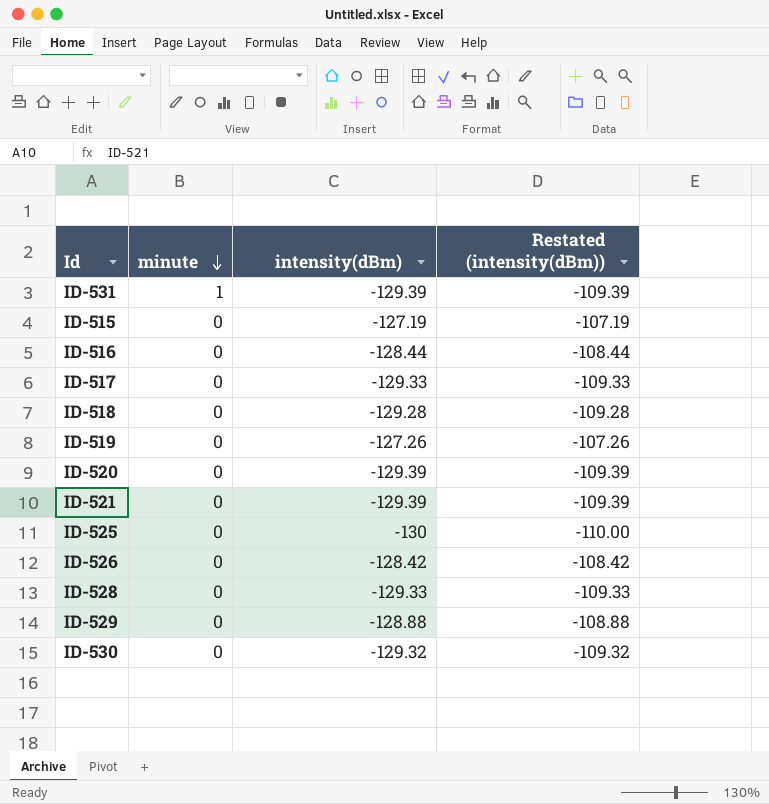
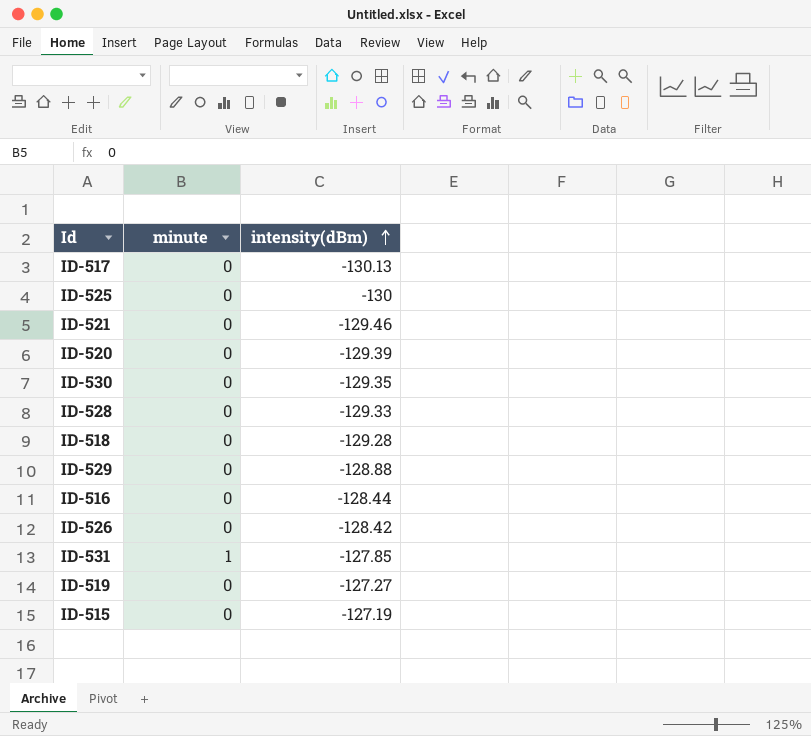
row order: minute descending -> intensity(dBm) ascending
column Restated (intensity(dBm)) | formula: [intensity(dBm)] + 20 -> none
ID-517 | intensity(dBm): -129.33 -> -130.13
ID-521 | intensity(dBm): -129.39 -> -129.46
ID-530 | intensity(dBm): -129.32 -> -129.35
ID-531 | intensity(dBm): -129.39 -> -127.85
ID-519 | intensity(dBm): -127.26 -> -127.27

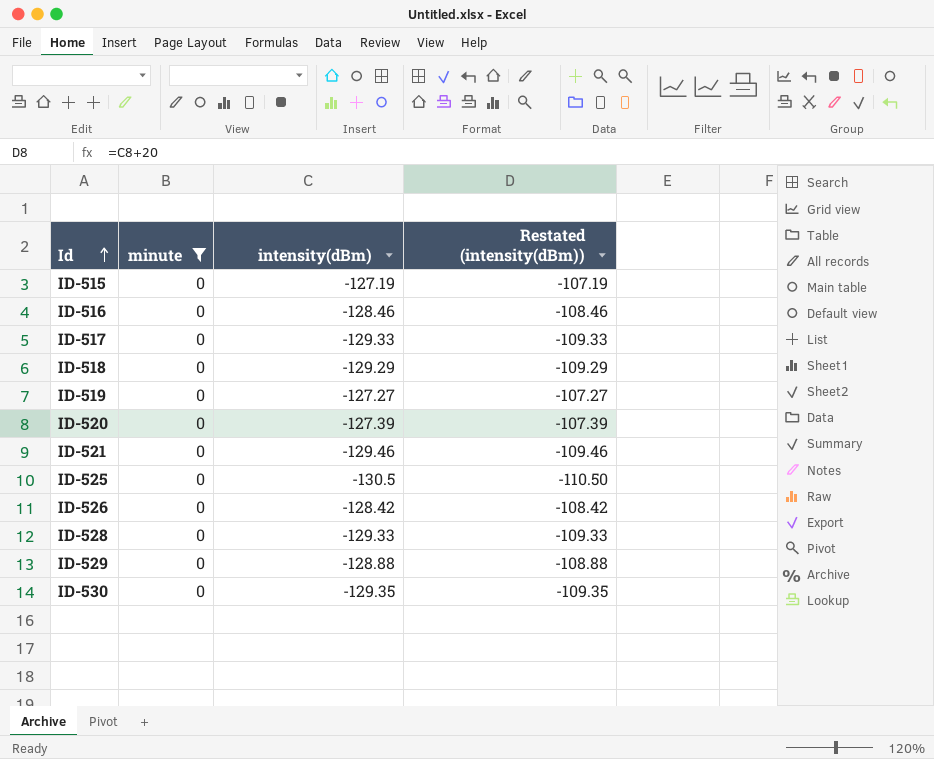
filter: none -> minute = 0
row order: intensity(dBm) ascending -> Id ascending
column Restated (intensity(dBm)) | formula: none -> [intensity(dBm)] + 20
ID-516 | intensity(dBm): -128.44 -> -128.46
ID-517 | intensity(dBm): -130.13 -> -129.33
ID-518 | intensity(dBm): -129.28 -> -129.29
ID-520 | intensity(dBm): -129.39 -> -127.39
ID-525 | intensity(dBm): -130 -> -130.5

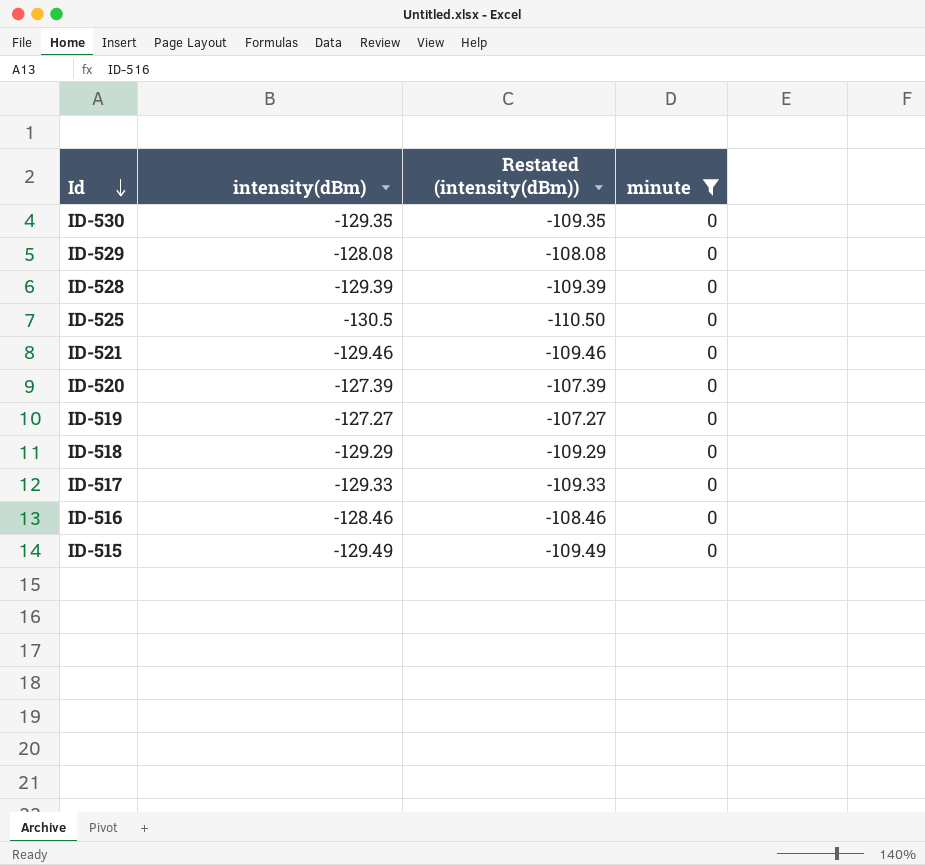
row order: Id ascending -> Id descending
column minute | position: 2 -> 4
row ID-526: 0 | -128.42 | -108.42 -> none
ID-529 | intensity(dBm): -128.88 -> -128.08
ID-529 | Restated (intensity(dBm)): -108.88 -> -108.08
ID-528 | intensity(dBm): -129.33 -> -129.39
ID-528 | Restated (intensity(dBm)): -109.33 -> -109.39
ID-515 | intensity(dBm): -127.19 -> -129.49
ID-515 | Restated (intensity(dBm)): -107.19 -> -109.49

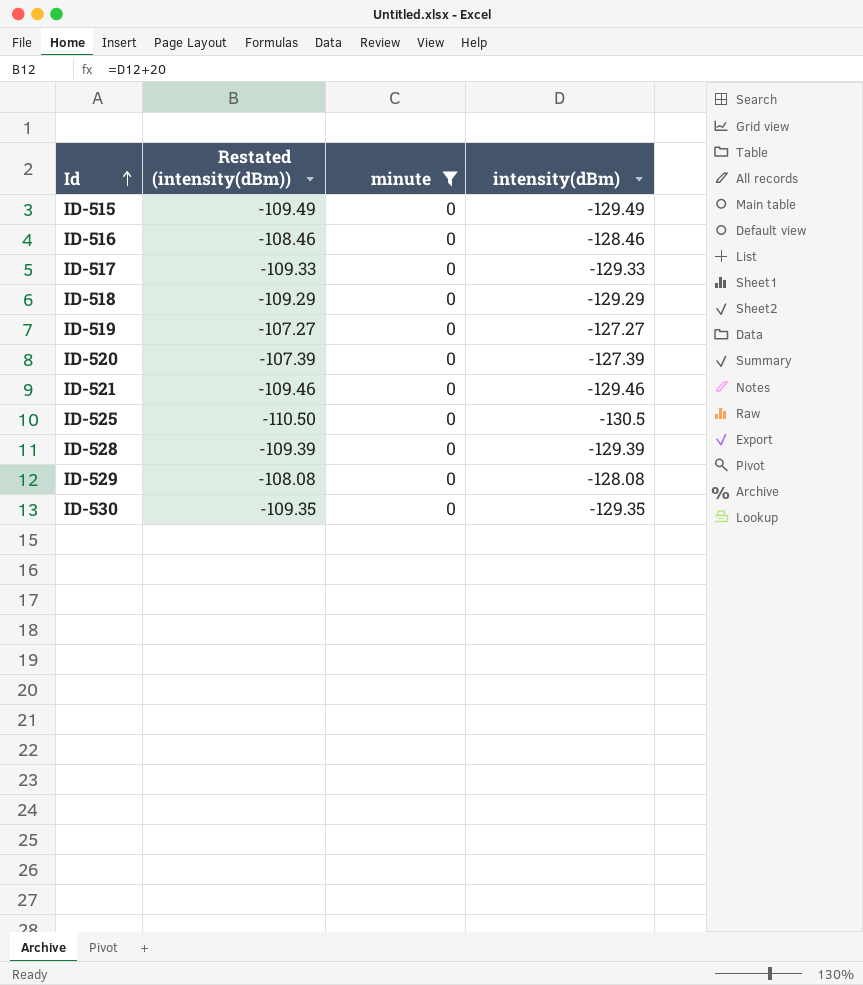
row order: Id descending -> Id ascending
column intensity(dBm) | position: 2 -> 4

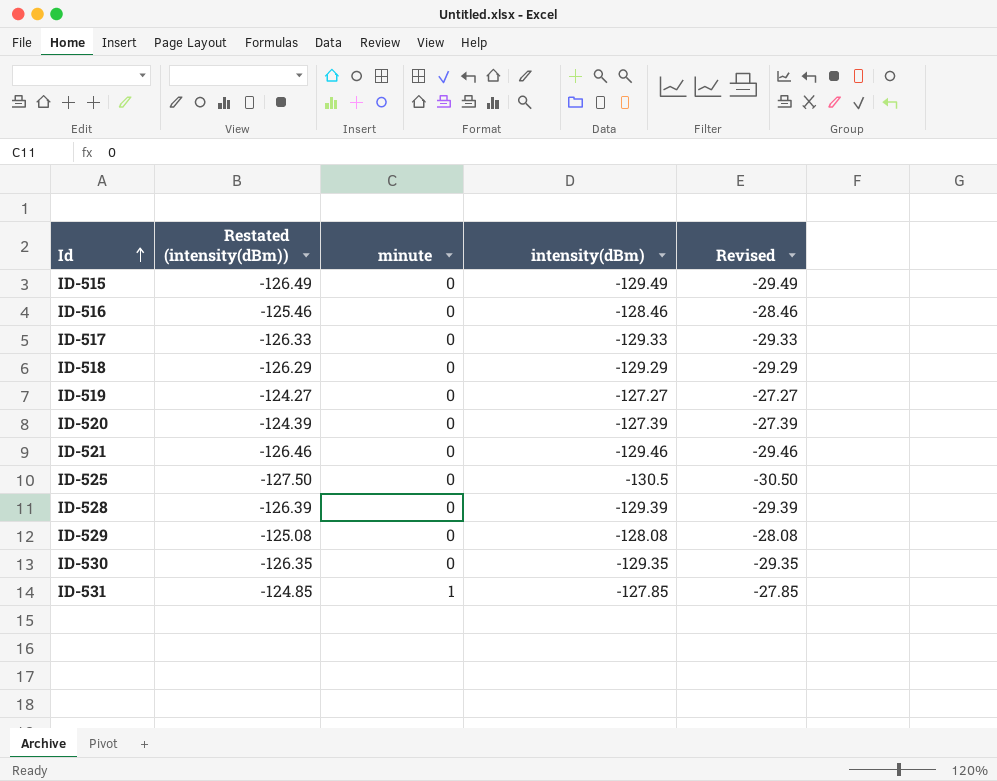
filter: minute = 0 -> none
column Restated (intensity(dBm)) | formula: [intensity(dBm)] + 20 -> [intensity(dBm)] + 3
column Revised | formula: none -> [intensity(dBm)] + 100

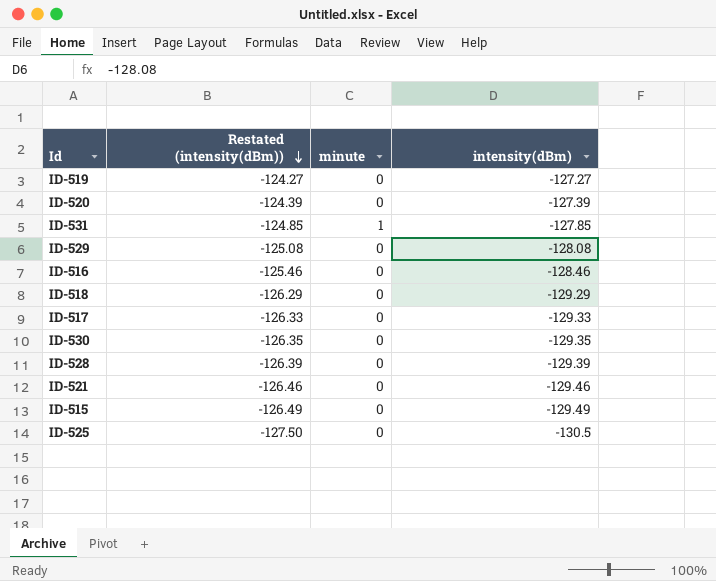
row order: Id ascending -> Restated (intensity(dBm)) descending
column Revised | formula: [intensity(dBm)] + 100 -> none

